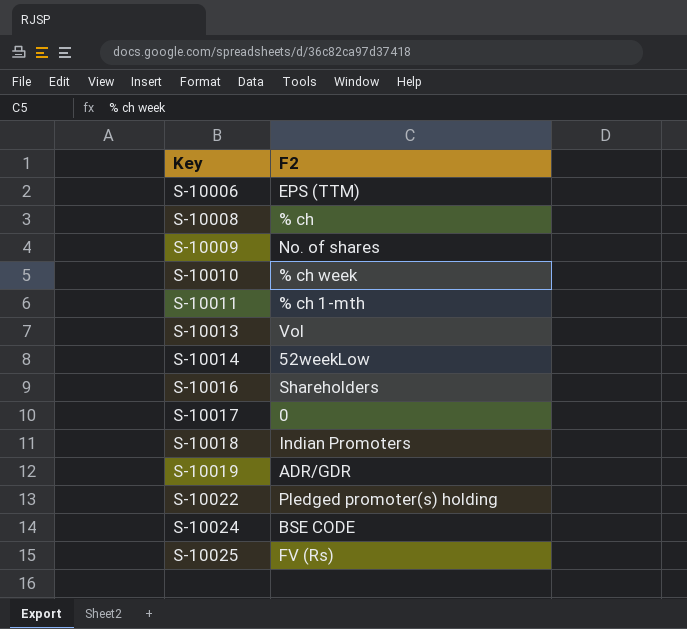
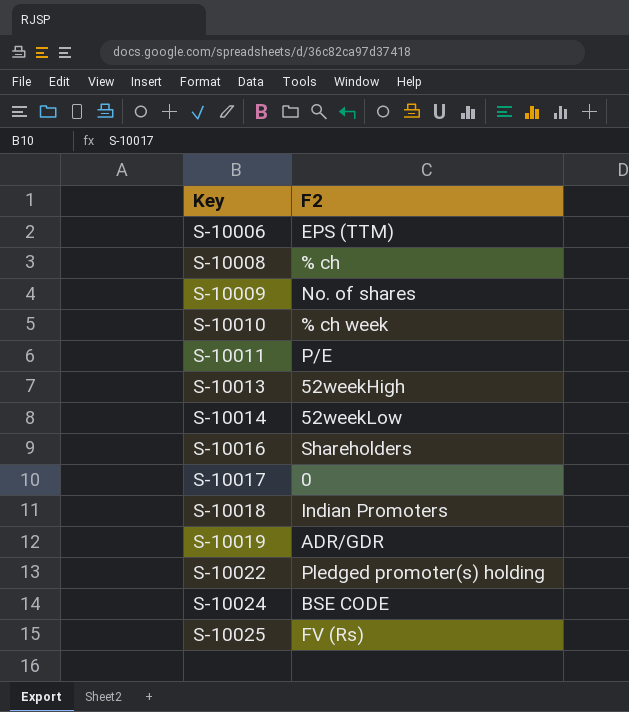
S-10011 | F2: % ch 1-mth -> P/E
S-10013 | F2: Vol -> 52weekHigh

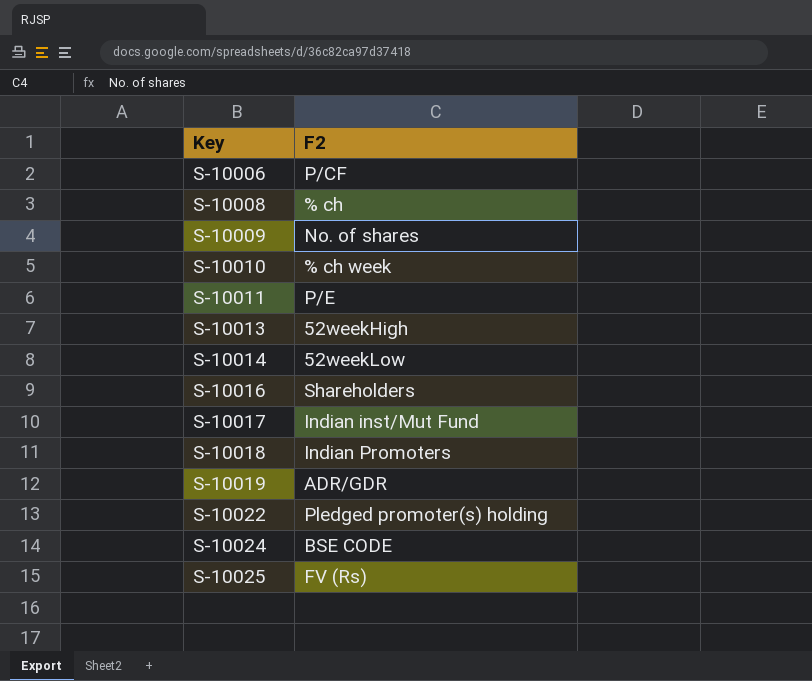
S-10006 | F2: EPS (TTM) -> P/CF
S-10017 | F2: 0 -> Indian inst/Mut Fund

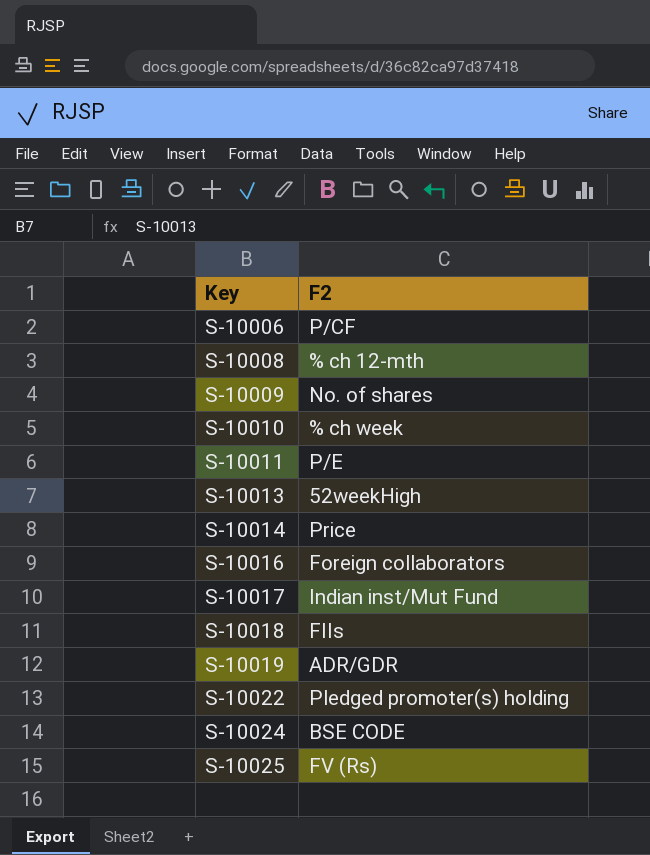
S-10008 | F2: % ch -> % ch 12-mth
S-10014 | F2: 52weekLow -> Price
S-10016 | F2: Shareholders -> Foreign collaborators
S-10018 | F2: Indian Promoters -> FIIs

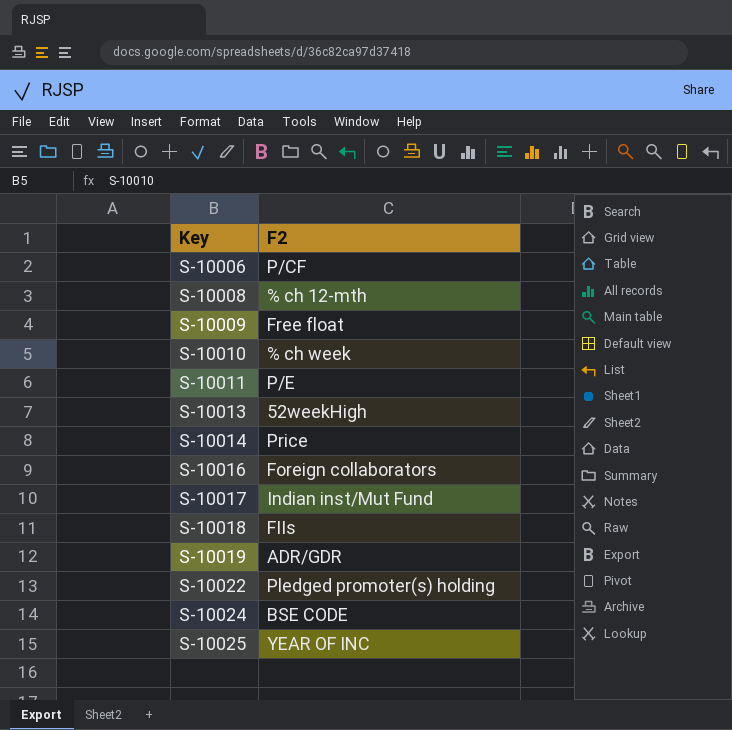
S-10009 | F2: No. of shares -> Free float
S-10025 | F2: FV (Rs) -> YEAR OF INC

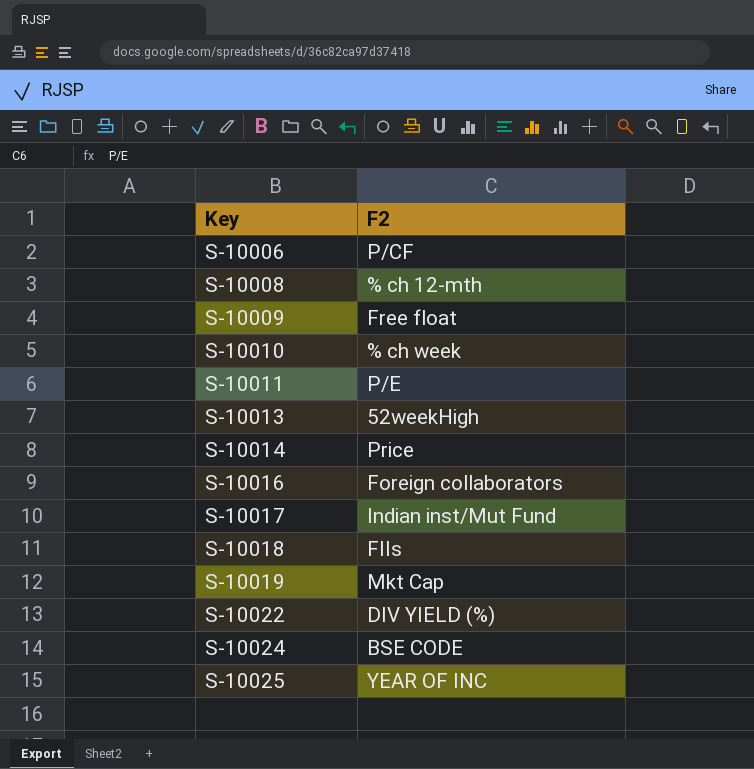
S-10019 | F2: ADR/GDR -> Mkt Cap
S-10022 | F2: Pledged promoter(s) holding -> DIV YIELD (%)

